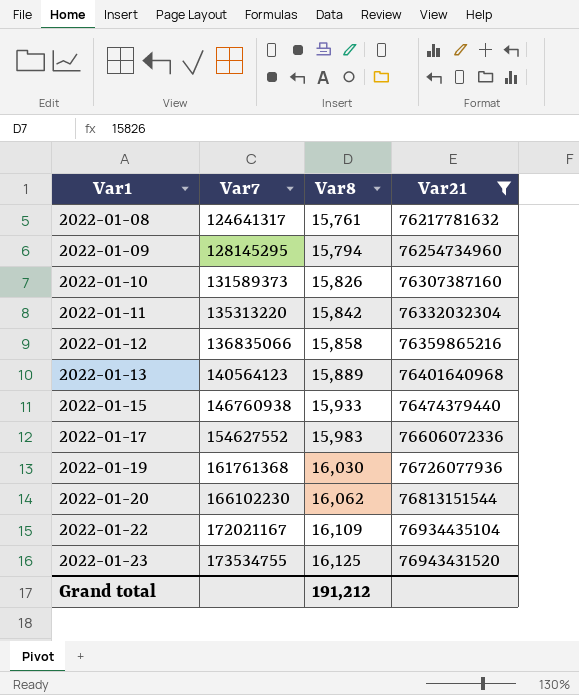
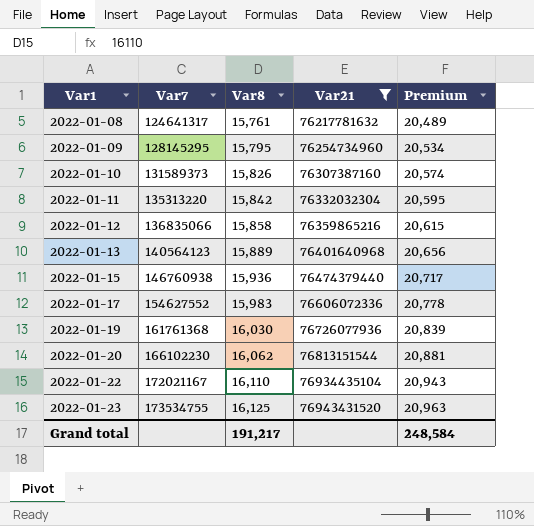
column Premium | formula: none -> [Var8] * 1.3
2022-01-09 | Var8: 15,794 -> 15,795
2022-01-15 | Var8: 15,933 -> 15,936
2022-01-22 | Var8: 16,109 -> 16,110
Grand total | Var8: 191,212 -> 191,217

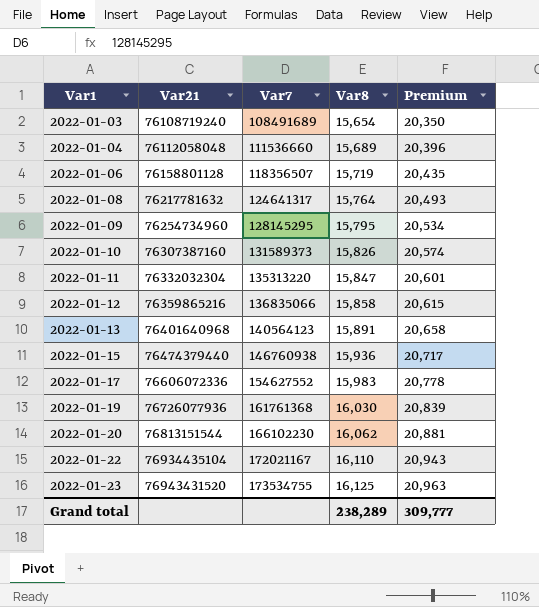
filter: Var21 >= 76217781632 -> none
column Var21 | position: 4 -> 2
2022-01-08 | Var8: 15,761 -> 15,764
2022-01-08 | Premium: 20,489 -> 20,493
2022-01-11 | Var8: 15,842 -> 15,847
2022-01-11 | Premium: 20,595 -> 20,601
2022-01-13 | Var8: 15,889 -> 15,891
2022-01-13 | Premium: 20,656 -> 20,658
Grand total | Var8: 191,217 -> 238,289
Grand total | Premium: 248,584 -> 309,777

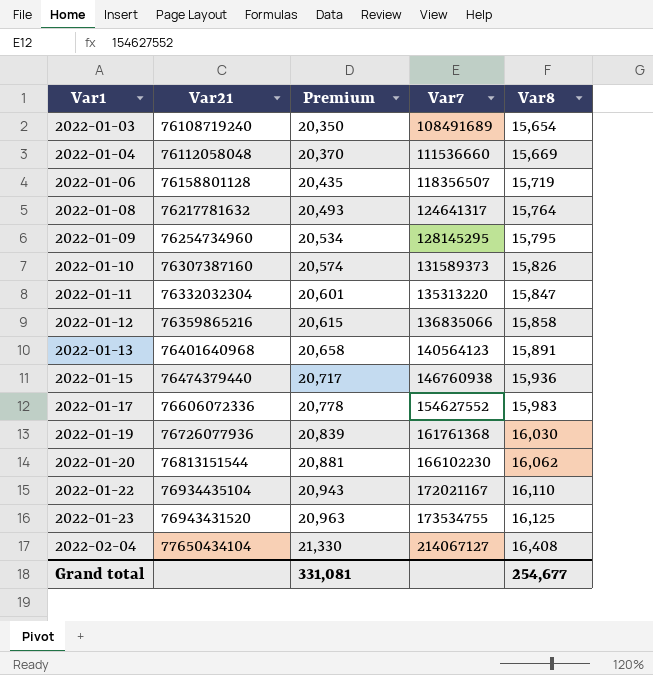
column Premium | position: 5 -> 3
2022-01-04 | Premium: 20,396 -> 20,370
2022-01-04 | Var8: 15,689 -> 15,669
row 2022-02-04: none -> 77650434104 | 21,330 | 214067127 | 16,408
Grand total | Premium: 309,777 -> 331,081
Grand total | Var8: 238,289 -> 254,677

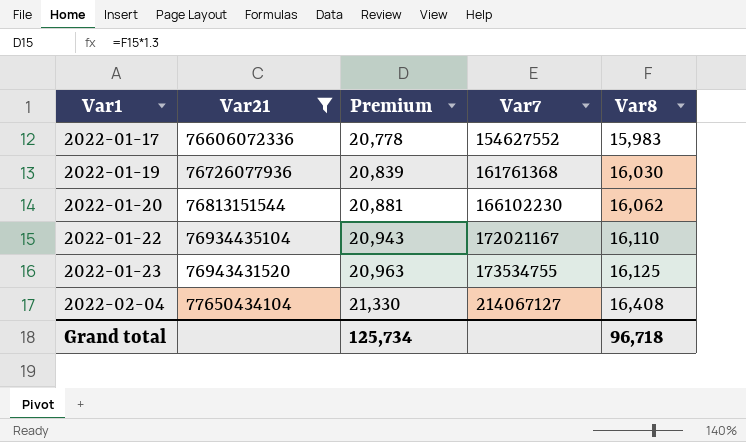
filter: none -> Var21 >= 76606072336
Grand total | Premium: 331,081 -> 125,734
Grand total | Var8: 254,677 -> 96,718

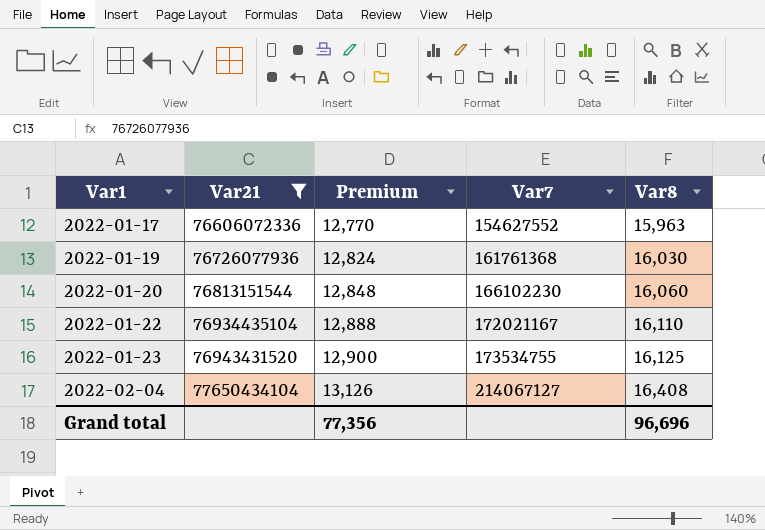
column Premium | formula: [Var8] * 1.3 -> [Var8] * 0.8
2022-01-17 | Var8: 15,983 -> 15,963
2022-01-20 | Var8: 16,062 -> 16,060
Grand total | Premium: 125,734 -> 77,356
Grand total | Var8: 96,718 -> 96,696

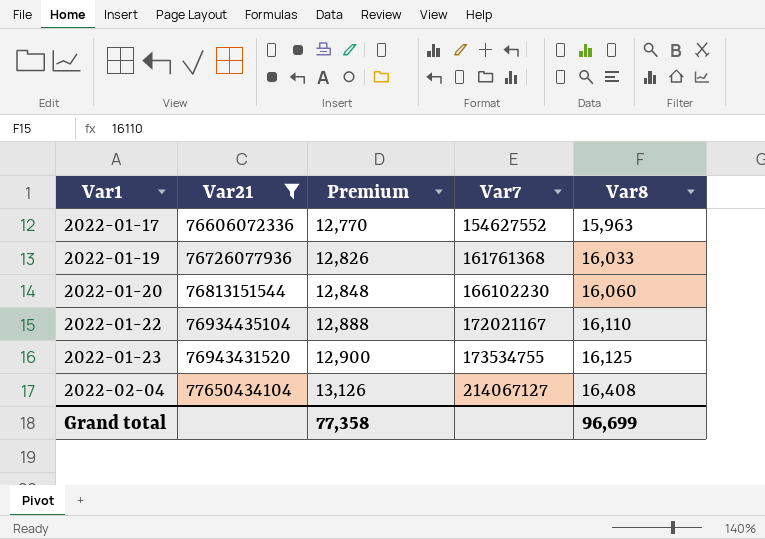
2022-01-19 | Premium: 12,824 -> 12,826
2022-01-19 | Var8: 16,030 -> 16,033
Grand total | Premium: 77,356 -> 77,358
Grand total | Var8: 96,696 -> 96,699

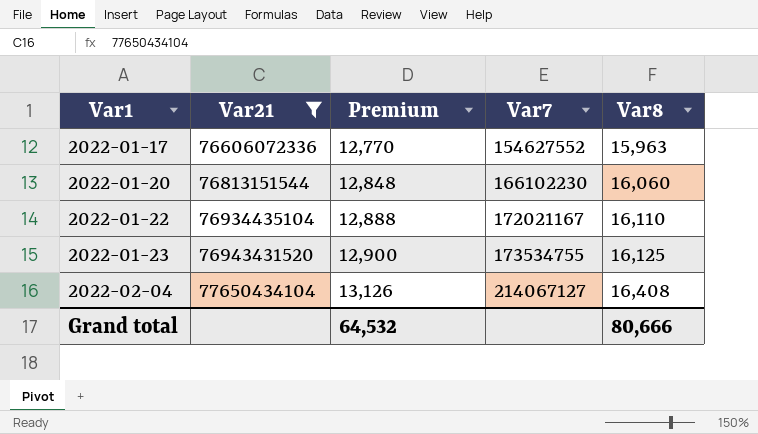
row 2022-01-19: 76726077936 | 12,826 | 161761368 | 16,033 -> none
Grand total | Premium: 77,358 -> 64,532
Grand total | Var8: 96,699 -> 80,666

